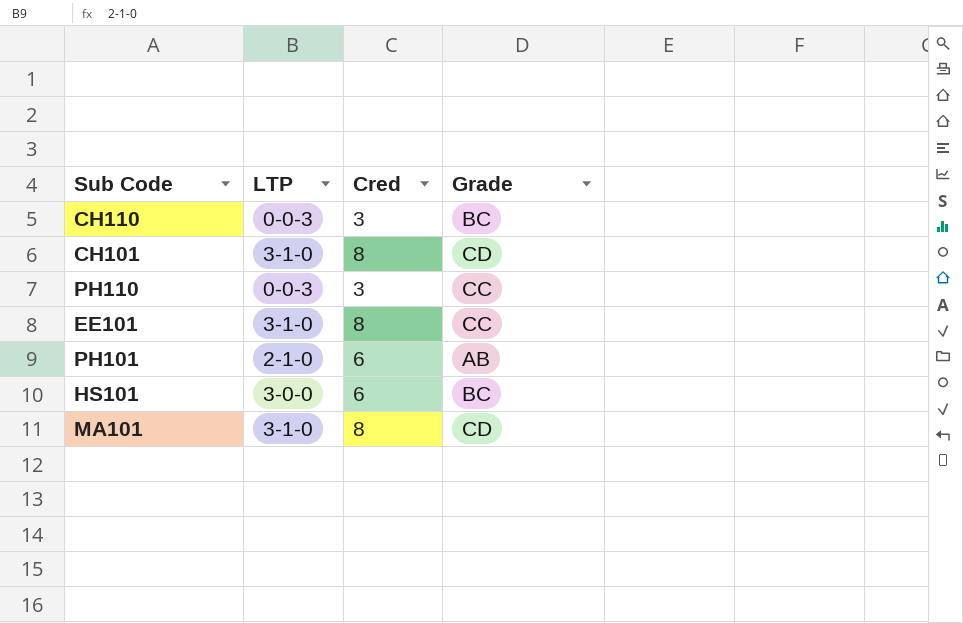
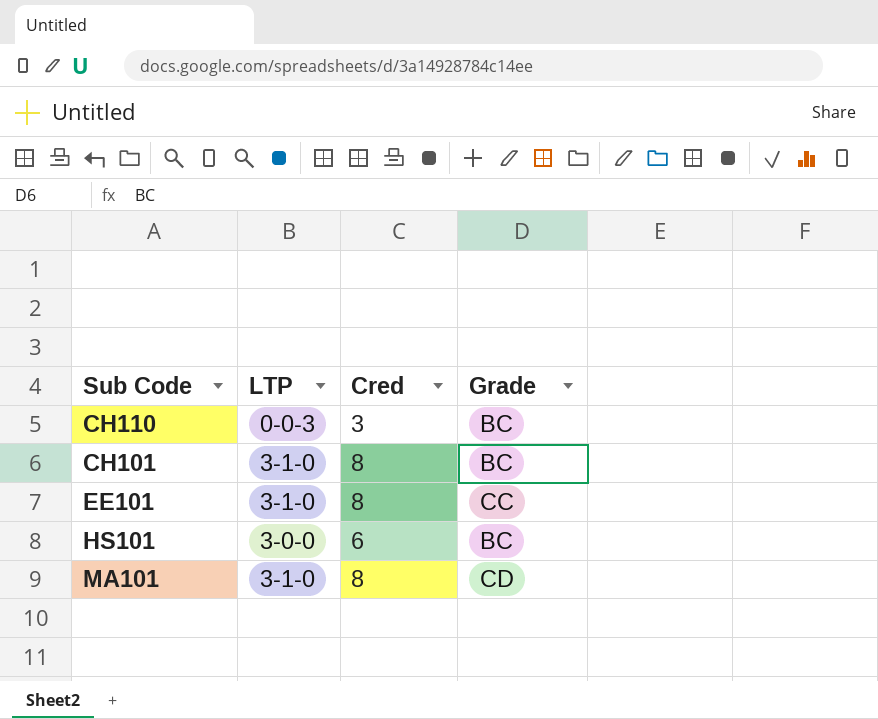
row PH110: 0-0-3 | 3 | CC -> none
row PH101: 2-1-0 | 6 | AB -> none
CH101 | Grade: CD -> BC

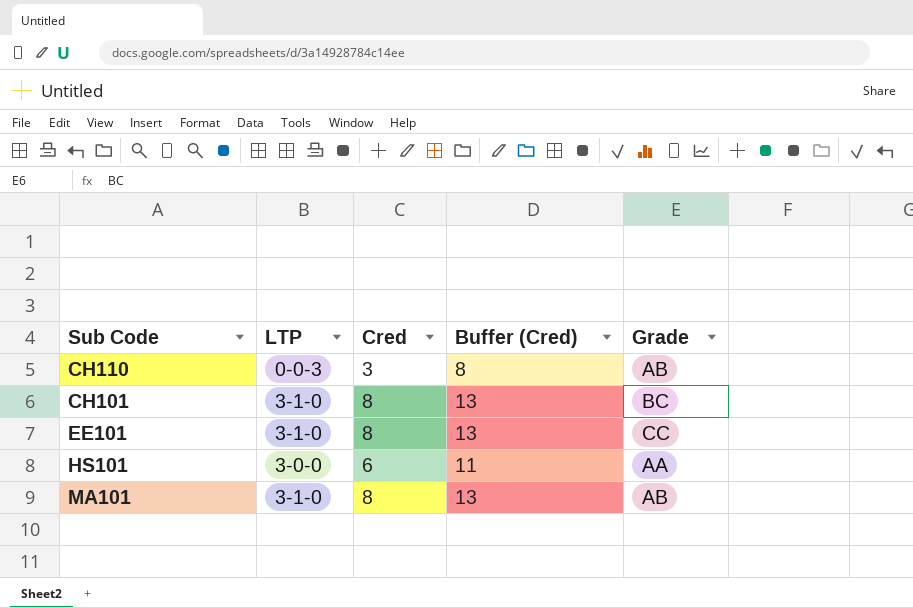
column Buffer (Cred) | formula: none -> [Cred] + 5
CH110 | Grade: BC -> AB
HS101 | Grade: BC -> AA
MA101 | Grade: CD -> AB

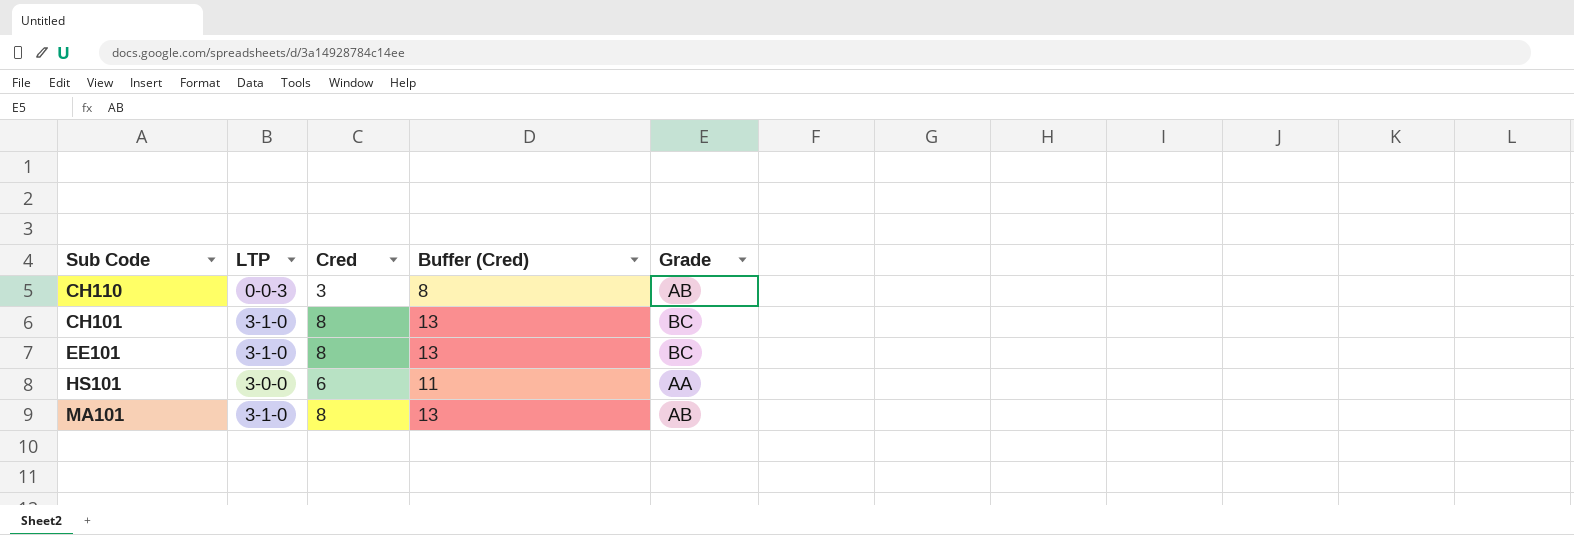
EE101 | Grade: CC -> BC

